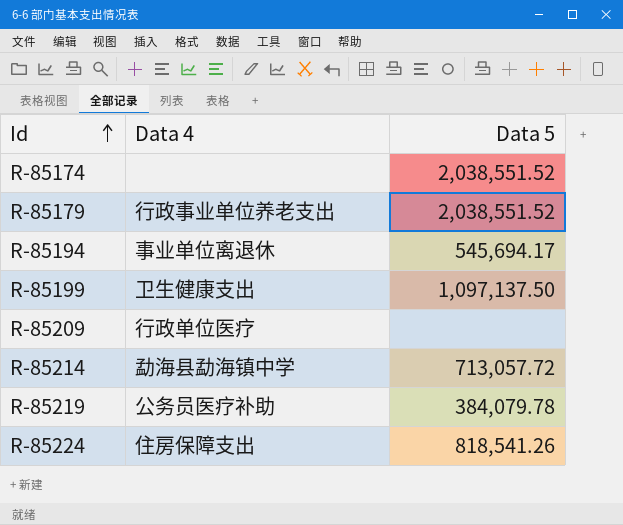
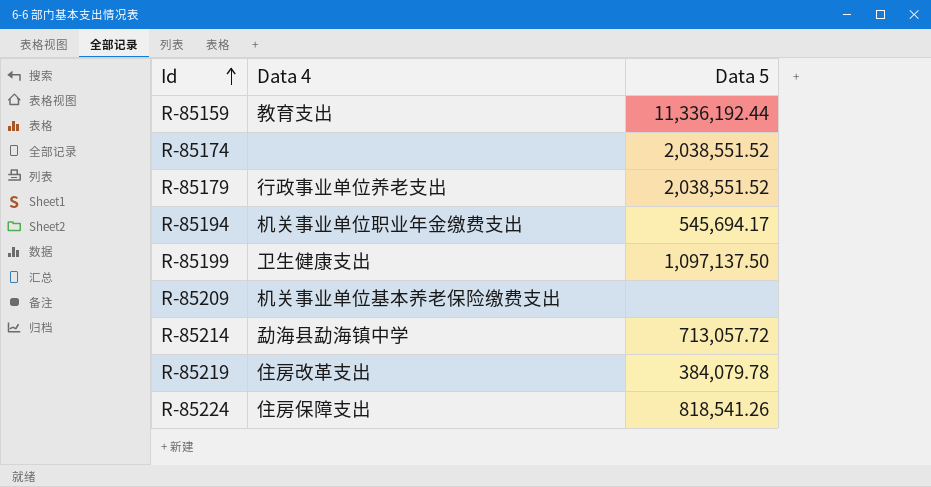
row R-85159: none -> 教育支出 | 11,336,192.44
R-85194 | Data 4: 事业单位离退休 -> 机关事业单位职业年金缴费支出
R-85209 | Data 4: 行政单位医疗 -> 机关事业单位基本养老保险缴费支出
R-85219 | Data 4: 公务员医疗补助 -> 住房改革支出

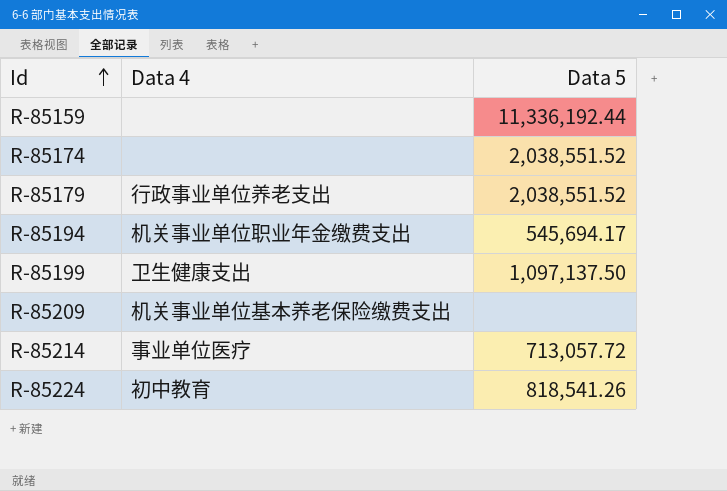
row R-85219: 住房改革支出 | 384,079.78 -> none
R-85159 | Data 4: 教育支出 -> none
R-85214 | Data 4: 勐海县勐海镇中学 -> 事业单位医疗
R-85224 | Data 4: 住房保障支出 -> 初中教育

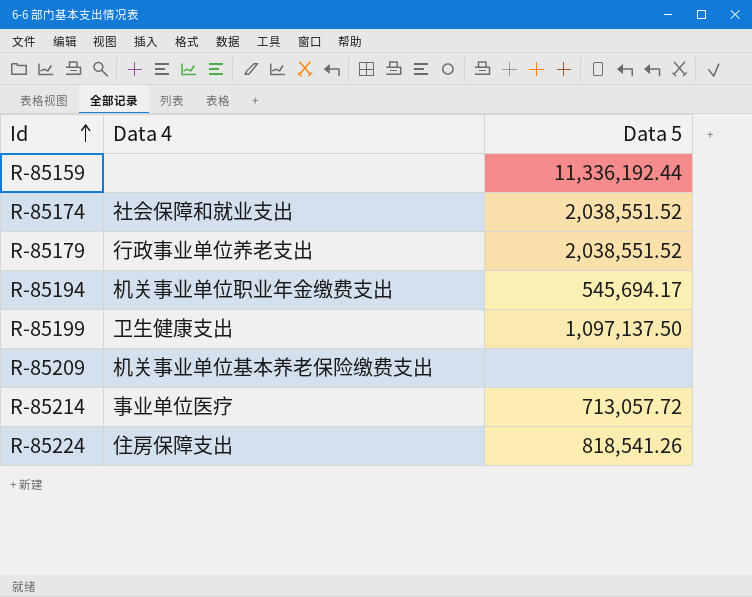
R-85174 | Data 4: none -> 社会保障和就业支出
R-85224 | Data 4: 初中教育 -> 住房保障支出

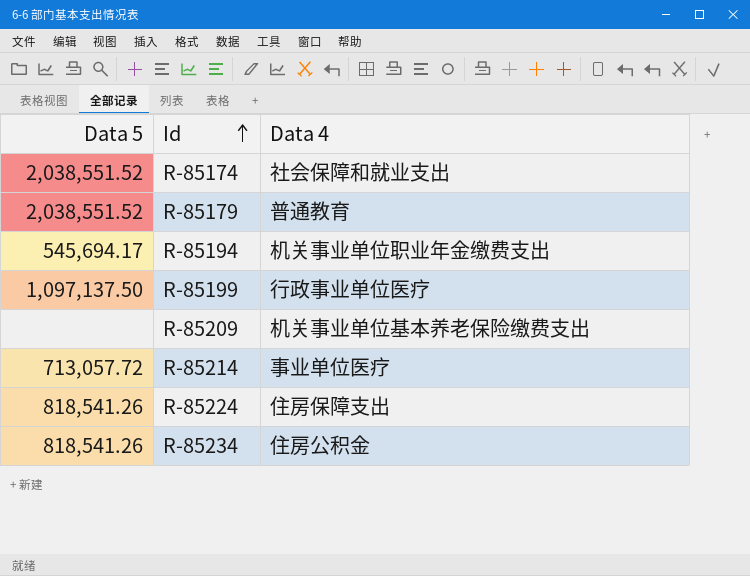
column Data 5 | position: 3 -> 1
row R-85159: none | 11,336,192.44 -> none
R-85179 | Data 4: 行政事业单位养老支出 -> 普通教育
R-85199 | Data 4: 卫生健康支出 -> 行政事业单位医疗
row R-85234: none -> 818,541.26 | 住房公积金

